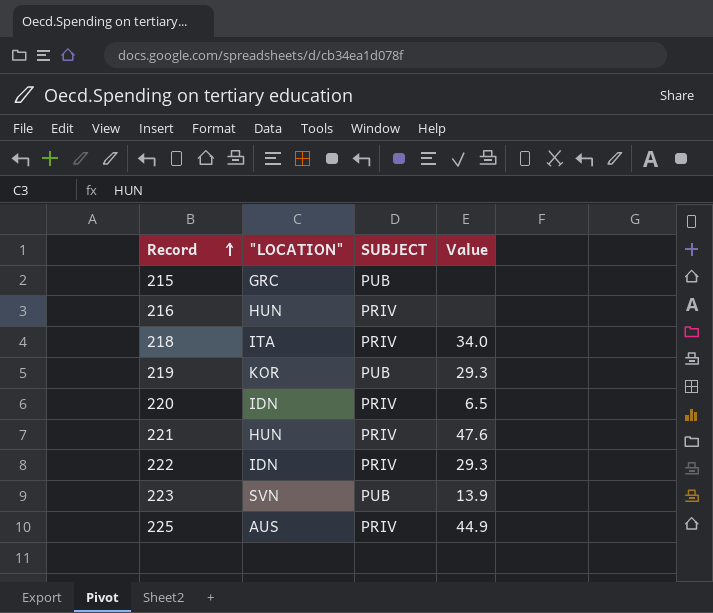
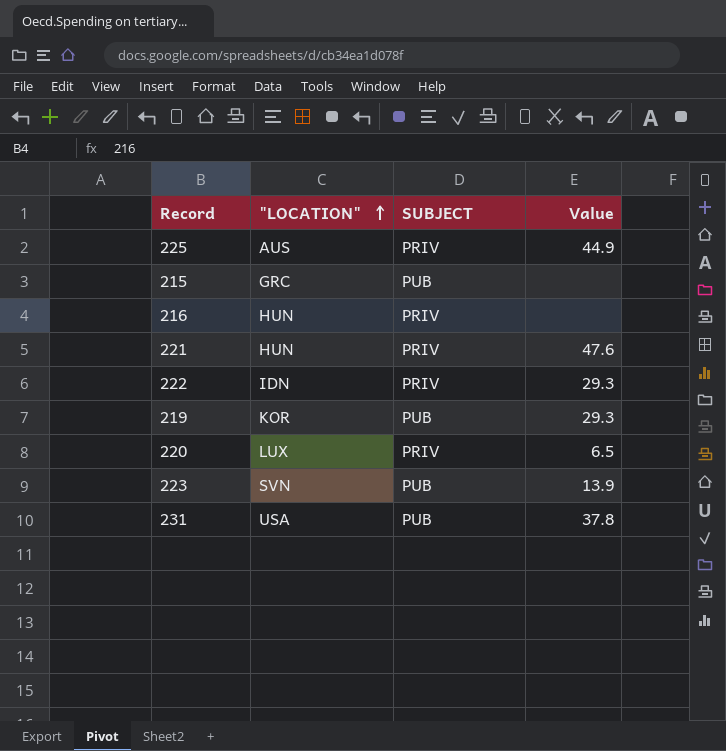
row order: Record ascending -> "LOCATION" ascending
row 218: ITA | PRIV | 34.0 -> none
220 | "LOCATION": IDN -> LUX
row 231: none -> USA | PUB | 37.8

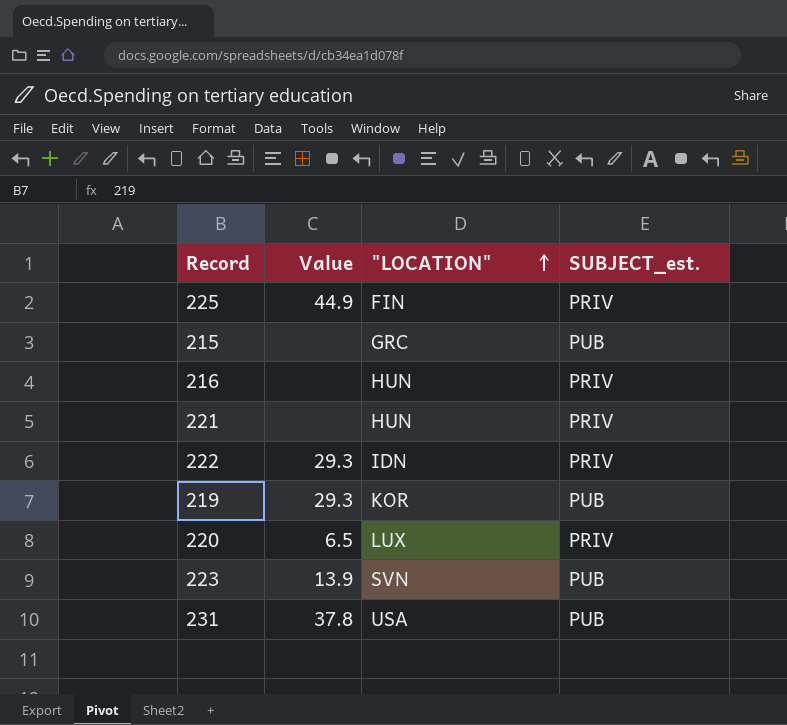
column Value | position: 4 -> 2
column name: SUBJECT -> SUBJECT_est.
225 | "LOCATION": AUS -> FIN
221 | Value: 47.6 -> none

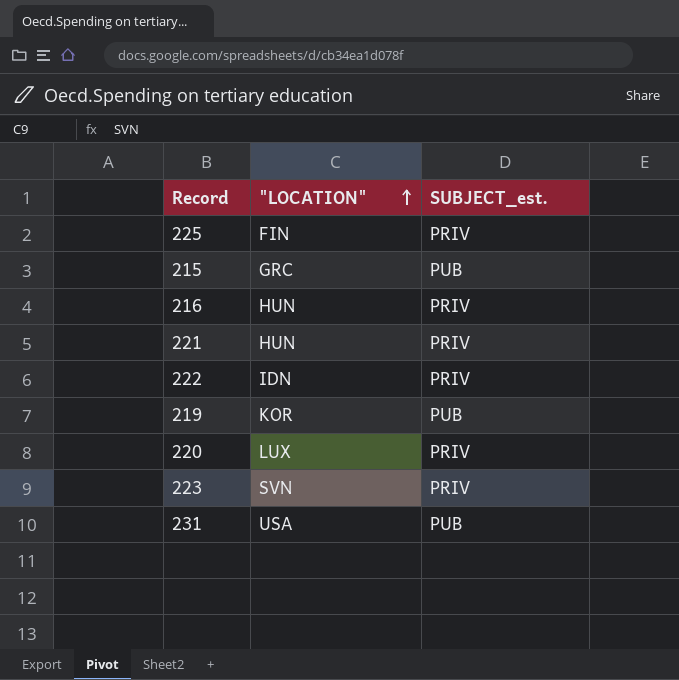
column Value | position: 2 -> none
223 | SUBJECT_est.: PUB -> PRIV

